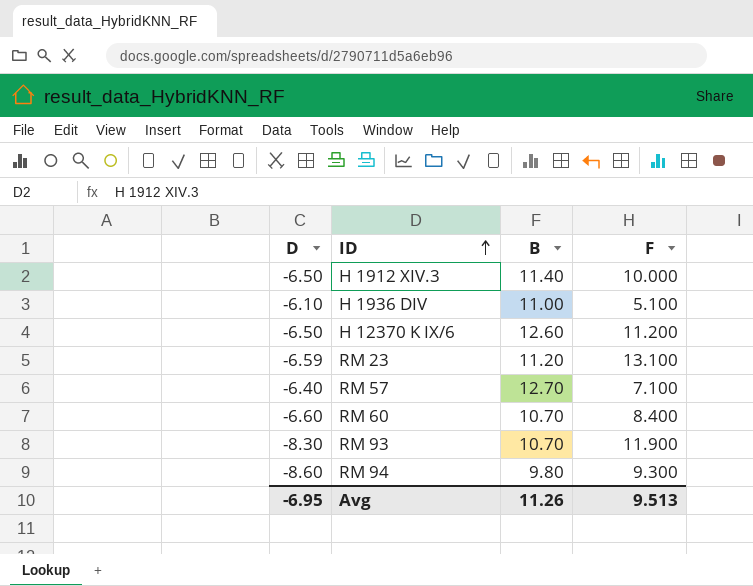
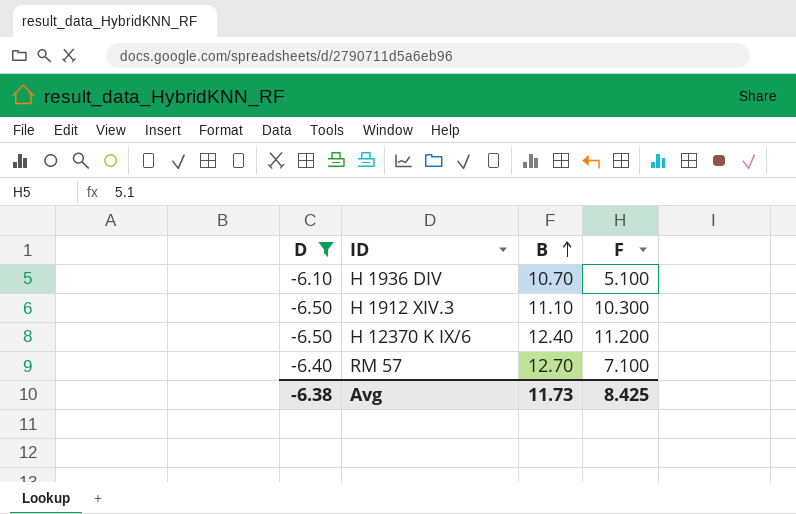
filter: none -> D >= -6.50
row order: ID ascending -> B ascending
H 1936 DIV | B: 11.00 -> 10.70
H 1912 XIV.3 | B: 11.40 -> 11.10
H 1912 XIV.3 | F: 10.000 -> 10.300
H 12370 K IX/6 | B: 12.60 -> 12.40
Avg | D: -6.95 -> -6.38
Avg | B: 11.26 -> 11.73
Avg | F: 9.513 -> 8.425

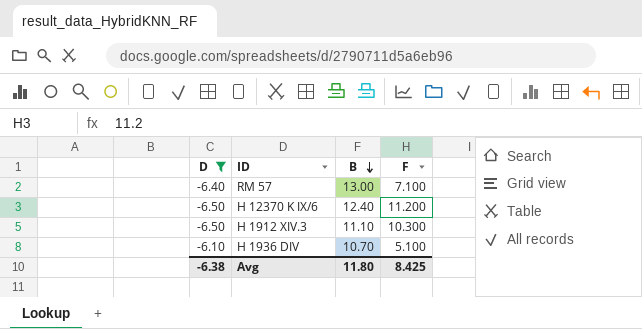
row order: B ascending -> B descending
RM 57 | B: 12.70 -> 13.00
Avg | B: 11.73 -> 11.80

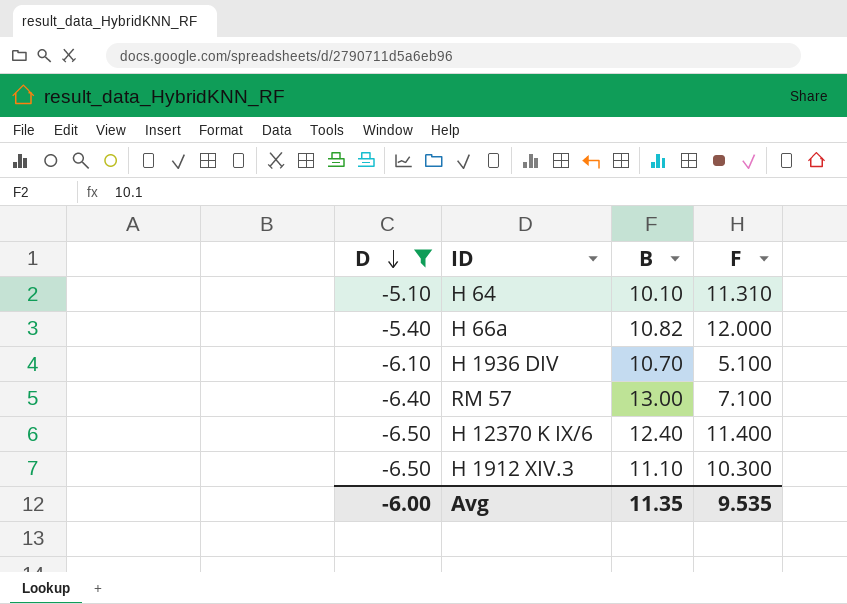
row order: B descending -> D descending
row H 64: none -> -5.10 | 10.10 | 11.310
row H 66a: none -> -5.40 | 10.82 | 12.000
H 12370 K IX/6 | F: 11.200 -> 11.400
Avg | D: -6.38 -> -6.00
Avg | B: 11.80 -> 11.35
Avg | F: 8.425 -> 9.535

